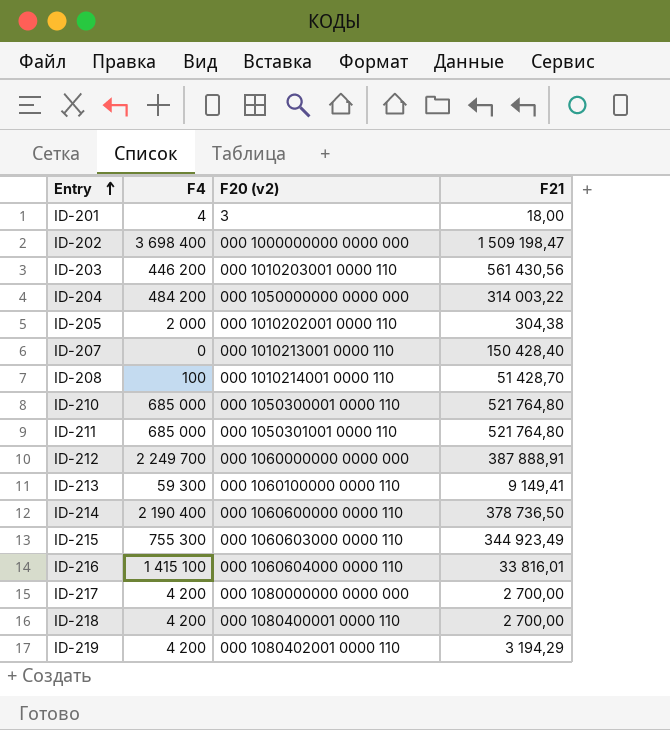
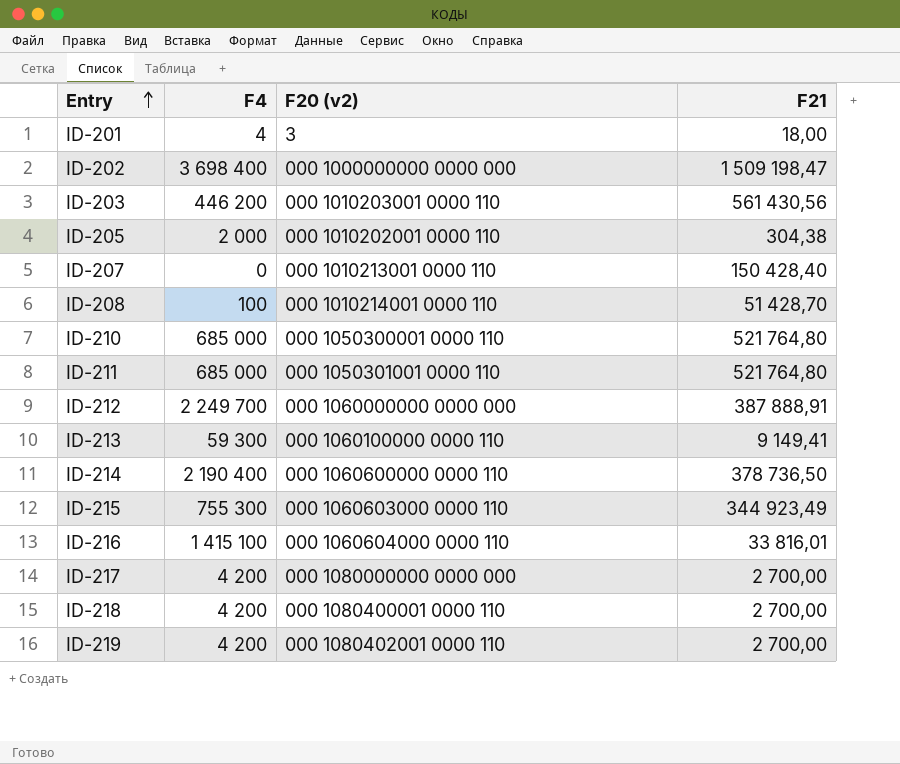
row ID-204: 484 200 | 000 1050000000 0000 000 | 314 003,22 -> none
ID-219 | F21: 3 194,29 -> 2 700,00

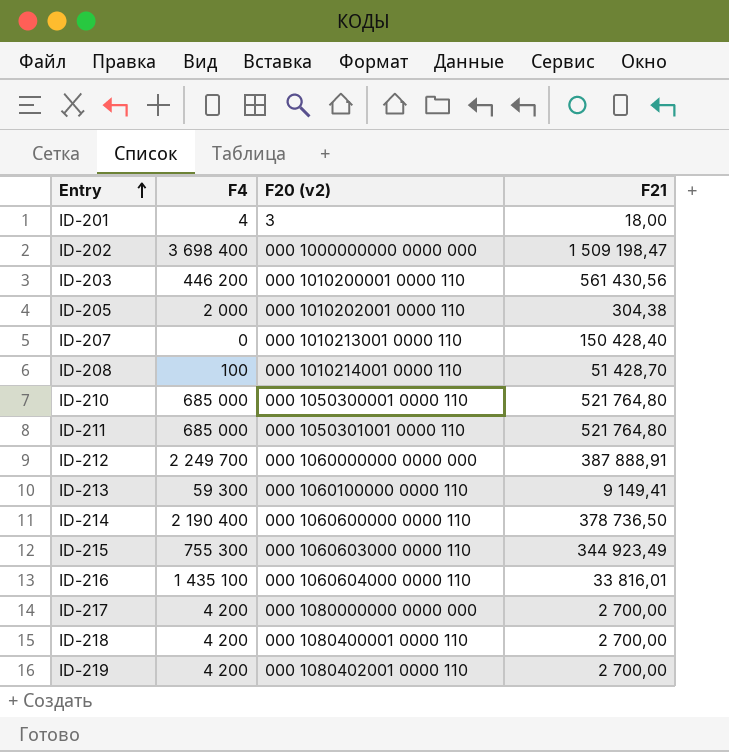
ID-203 | F20 (v2): 000 1010203001 0000 110 -> 000 1010200001 0000 110
ID-216 | F4: 1 415 100 -> 1 435 100

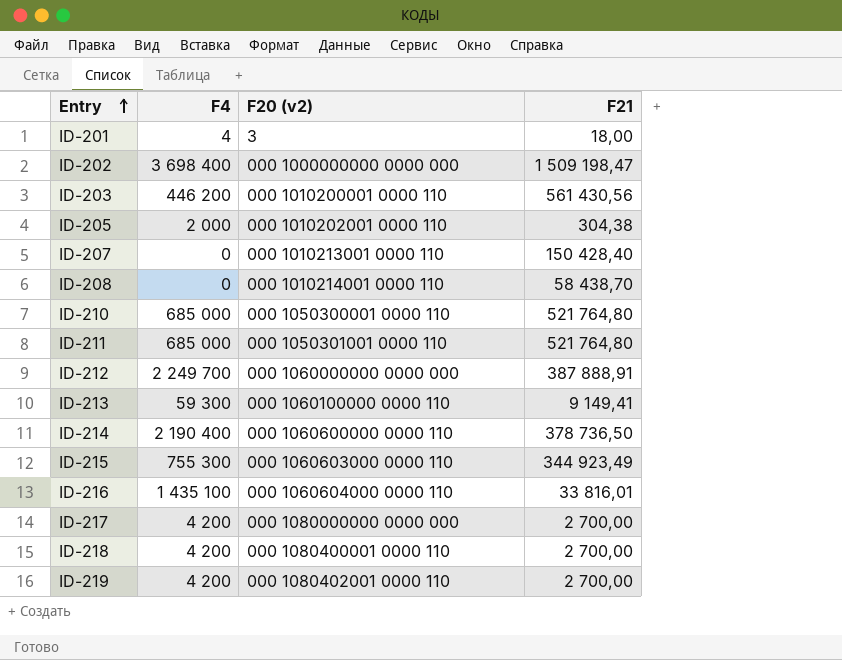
ID-208 | F4: 100 -> 0
ID-208 | F21: 51 428,70 -> 58 438,70

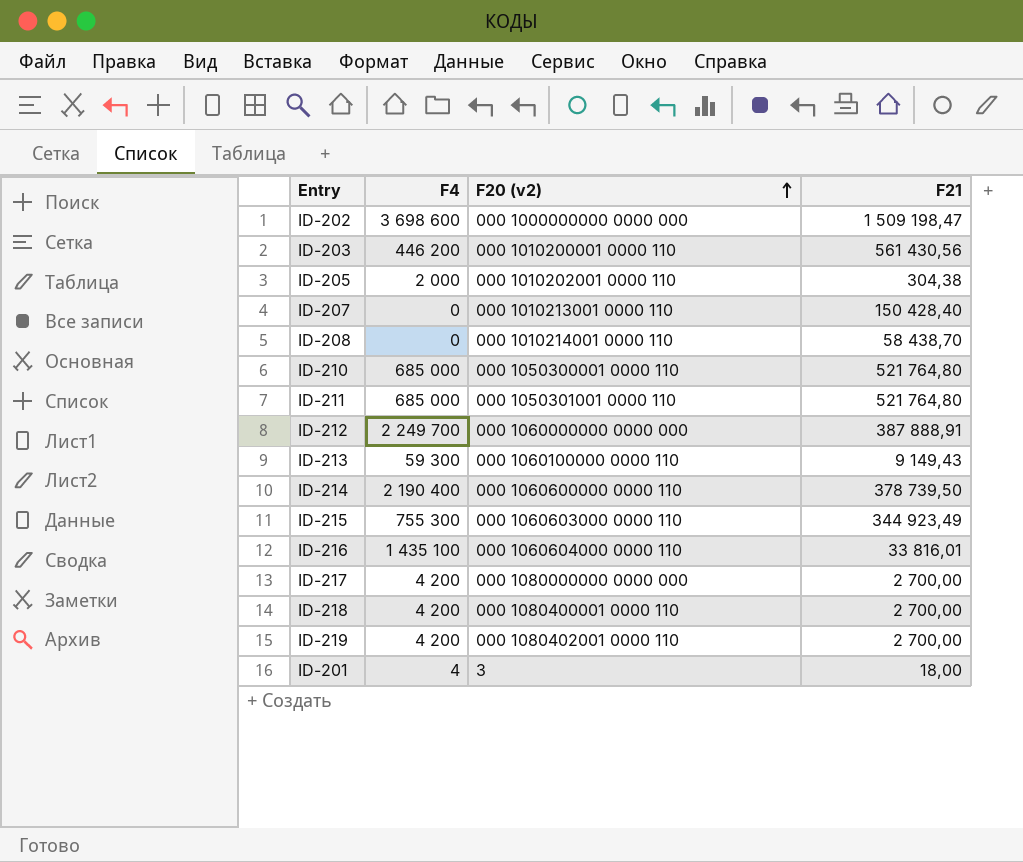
row order: Entry ascending -> F20 (v2) ascending
ID-202 | F4: 3 698 400 -> 3 698 600
ID-213 | F21: 9 149,41 -> 9 149,43
ID-214 | F21: 378 736,50 -> 378 739,50

